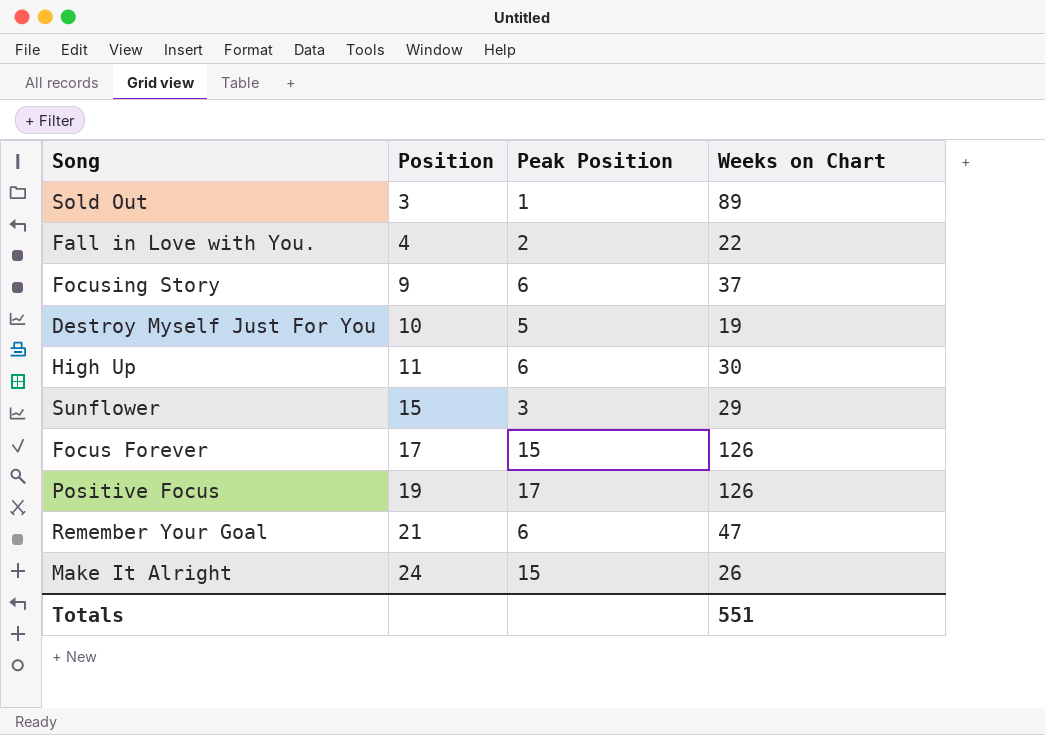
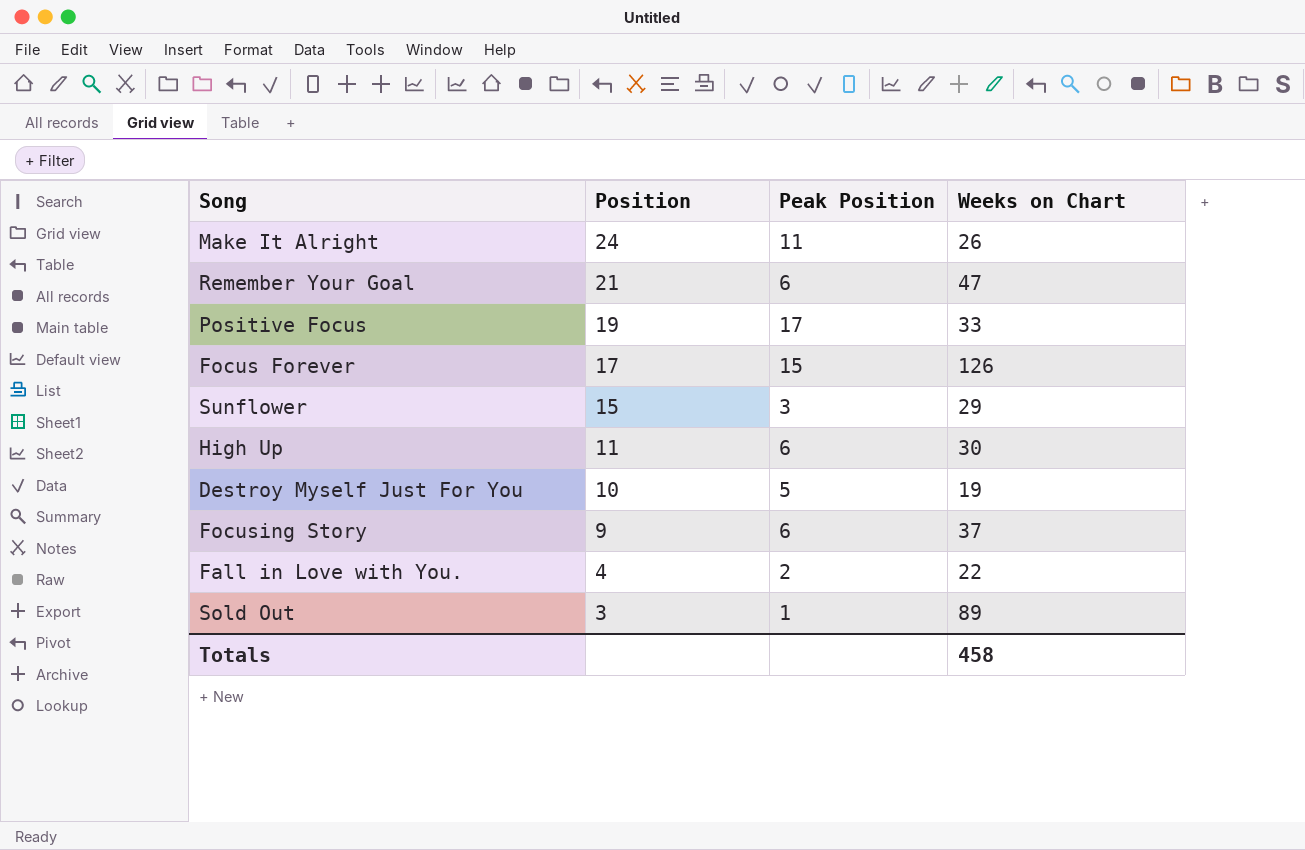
row order: Position ascending -> Position descending
Make It Alright | Peak Position: 15 -> 11
Positive Focus | Weeks on Chart: 126 -> 33
Totals | Weeks on Chart: 551 -> 458

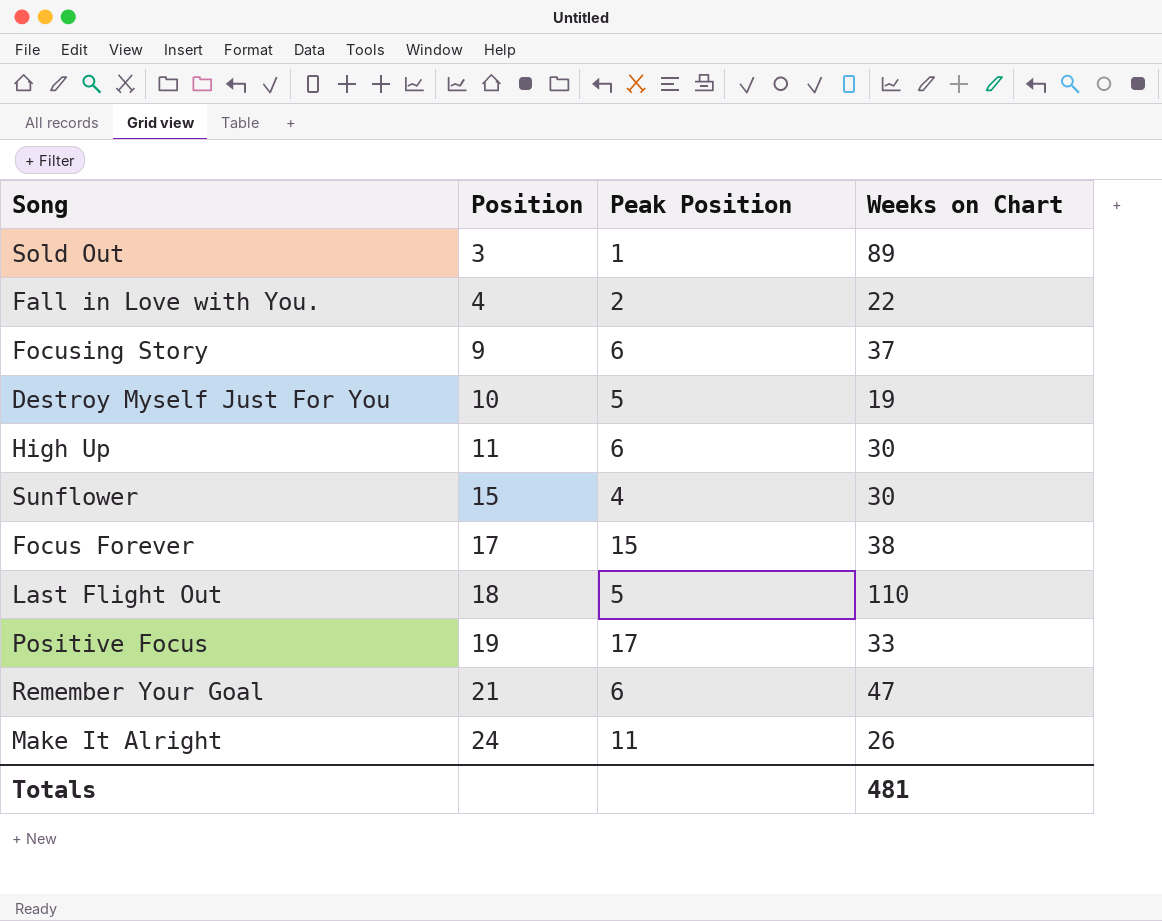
row order: Position descending -> Position ascending
Sunflower | Peak Position: 3 -> 4
Sunflower | Weeks on Chart: 29 -> 30
Focus Forever | Weeks on Chart: 126 -> 38
row Last Flight Out: none -> 18 | 5 | 110
Totals | Weeks on Chart: 458 -> 481

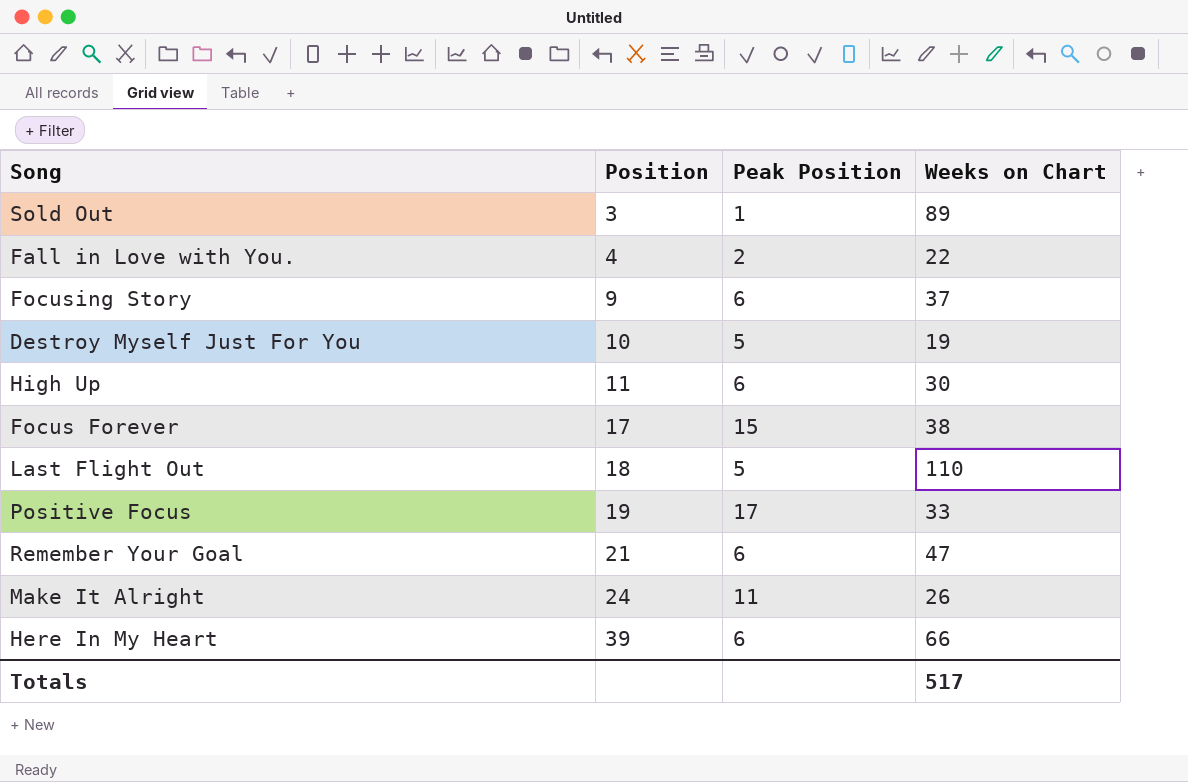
row Sunflower: 15 | 4 | 30 -> none
row Here In My Heart: none -> 39 | 6 | 66
Totals | Weeks on Chart: 481 -> 517

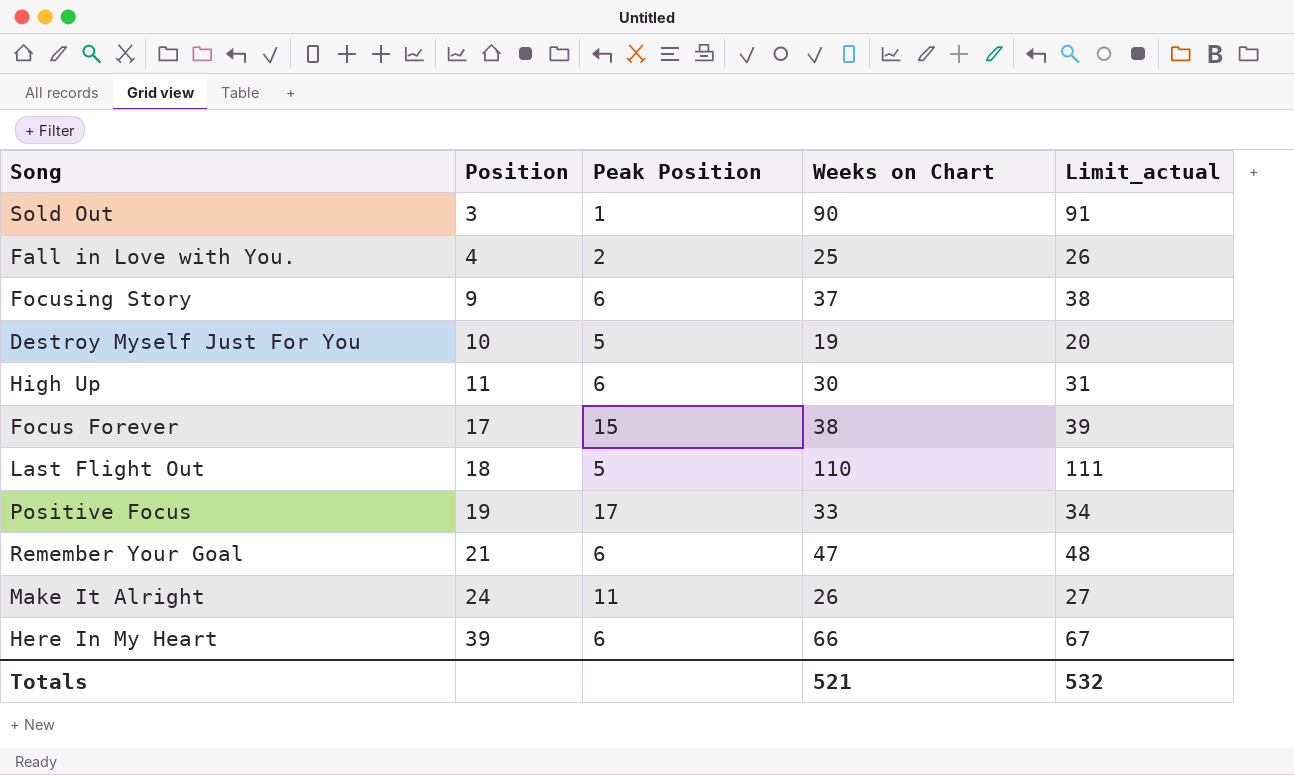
column Limit_actual | formula: none -> [Weeks on Chart] + 1
Sold Out | Weeks on Chart: 89 -> 90
Fall in Love with You. | Weeks on Chart: 22 -> 25
Totals | Weeks on Chart: 517 -> 521

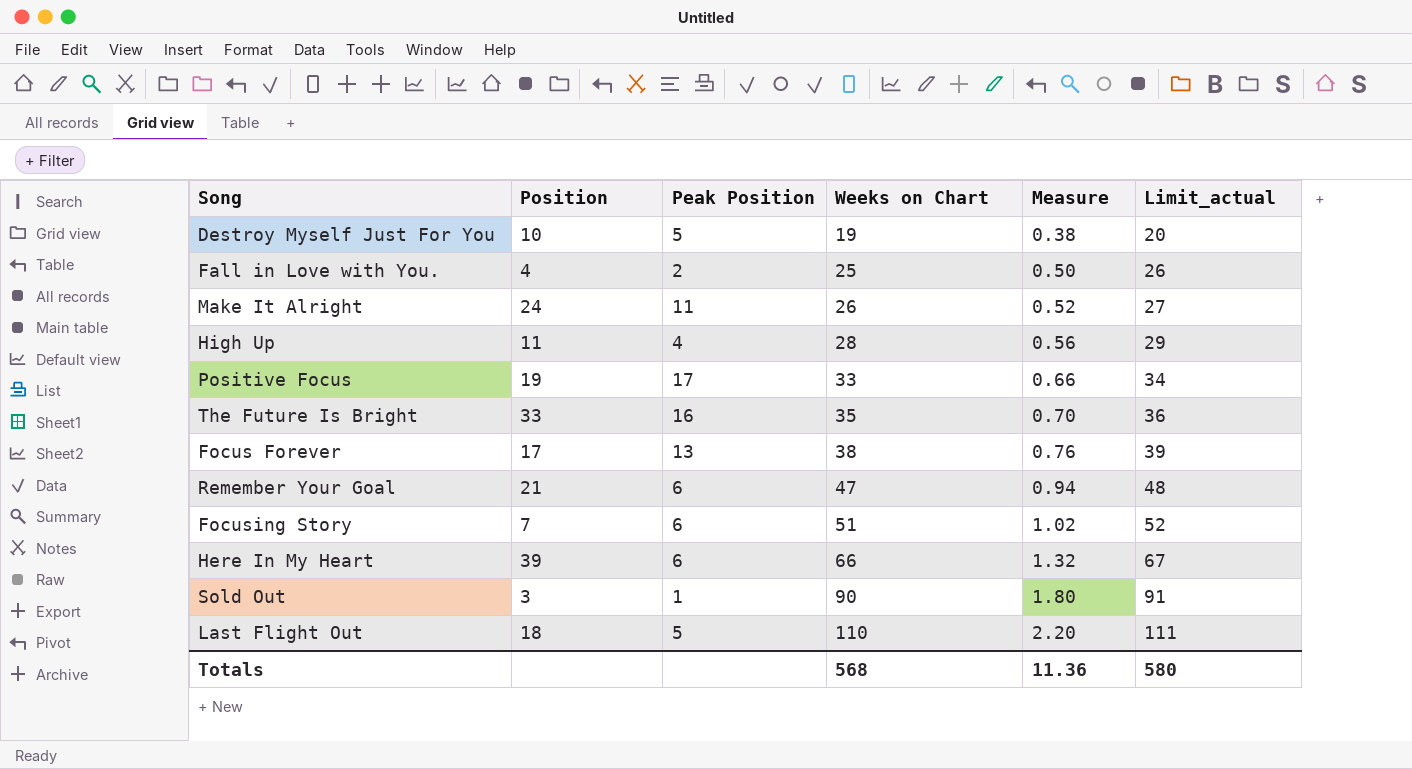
row order: Position ascending -> Weeks on Chart ascending
column Measure | formula: none -> [Weeks on Chart] * 0.02
High Up | Peak Position: 6 -> 4
High Up | Weeks on Chart: 30 -> 28
High Up | Limit_actual: 31 -> 29
row The Future Is Bright: none -> 33 | 16 | 35 | 0.70 | 36
Focus Forever | Peak Position: 15 -> 13
Focusing Story | Position: 9 -> 7
Focusing Story | Weeks on Chart: 37 -> 51
Focusing Story | Limit_actual: 38 -> 52
Totals | Weeks on Chart: 521 -> 568
Totals | Limit_actual: 532 -> 580

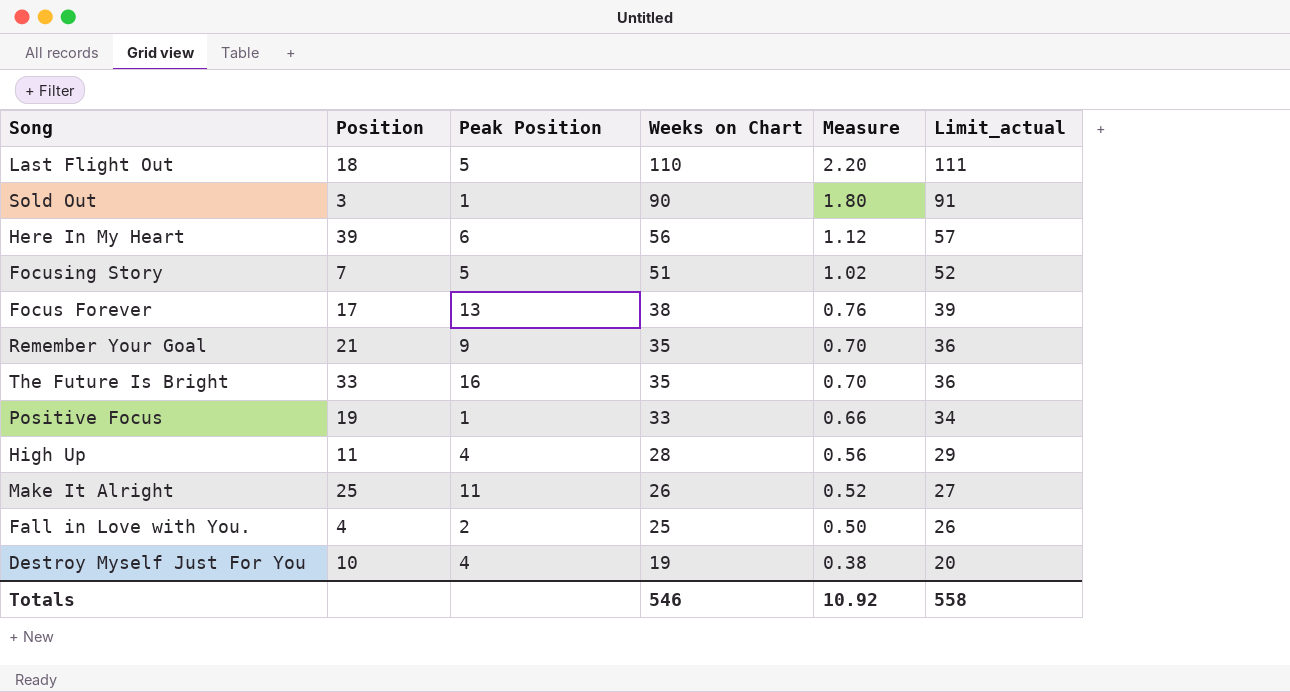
row order: Weeks on Chart ascending -> Weeks on Chart descending
Here In My Heart | Weeks on Chart: 66 -> 56
Here In My Heart | Measure: 1.32 -> 1.12
Here In My Heart | Limit_actual: 67 -> 57
Focusing Story | Peak Position: 6 -> 5
Remember Your Goal | Peak Position: 6 -> 9
Remember Your Goal | Weeks on Chart: 47 -> 35
Remember Your Goal | Measure: 0.94 -> 0.70
Remember Your Goal | Limit_actual: 48 -> 36
Positive Focus | Peak Position: 17 -> 1
Make It Alright | Position: 24 -> 25
Destroy Myself Just For You | Peak Position: 5 -> 4
Totals | Weeks on Chart: 568 -> 546
Totals | Measure: 11.36 -> 10.92
Totals | Limit_actual: 580 -> 558

